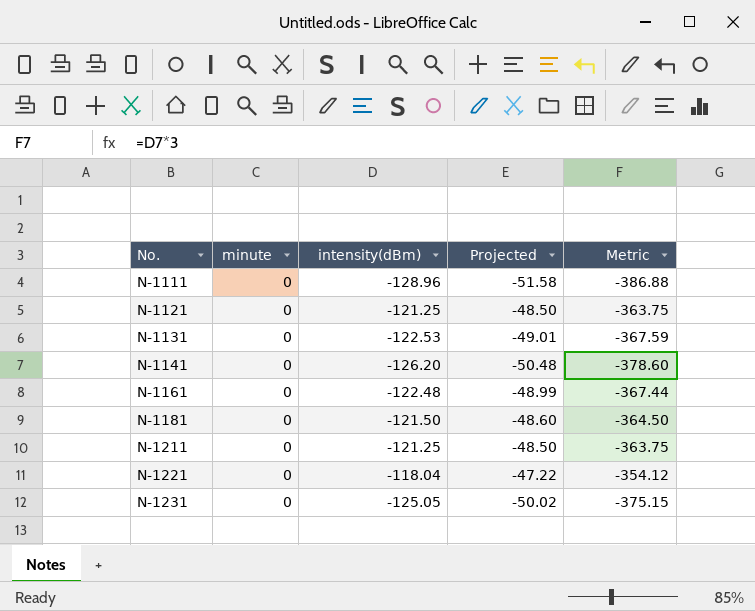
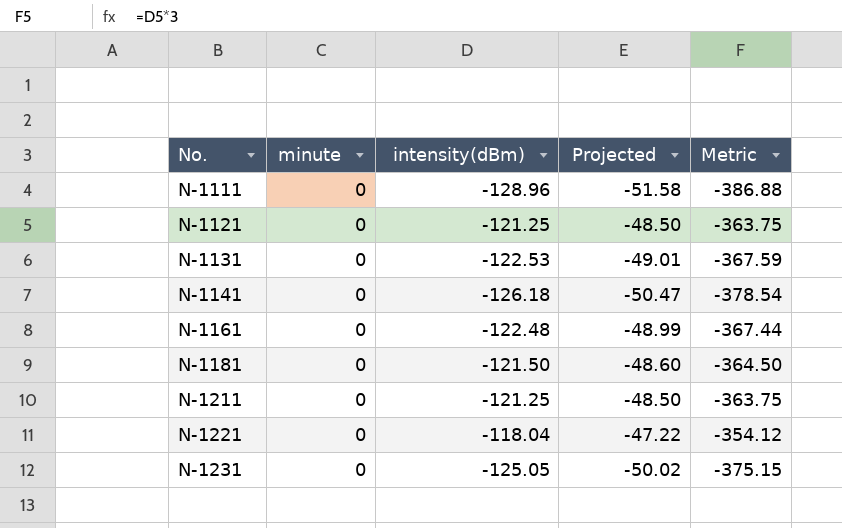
N-1141 | intensity(dBm): -126.20 -> -126.18
N-1141 | Projected: -50.48 -> -50.47
N-1141 | Metric: -378.60 -> -378.54

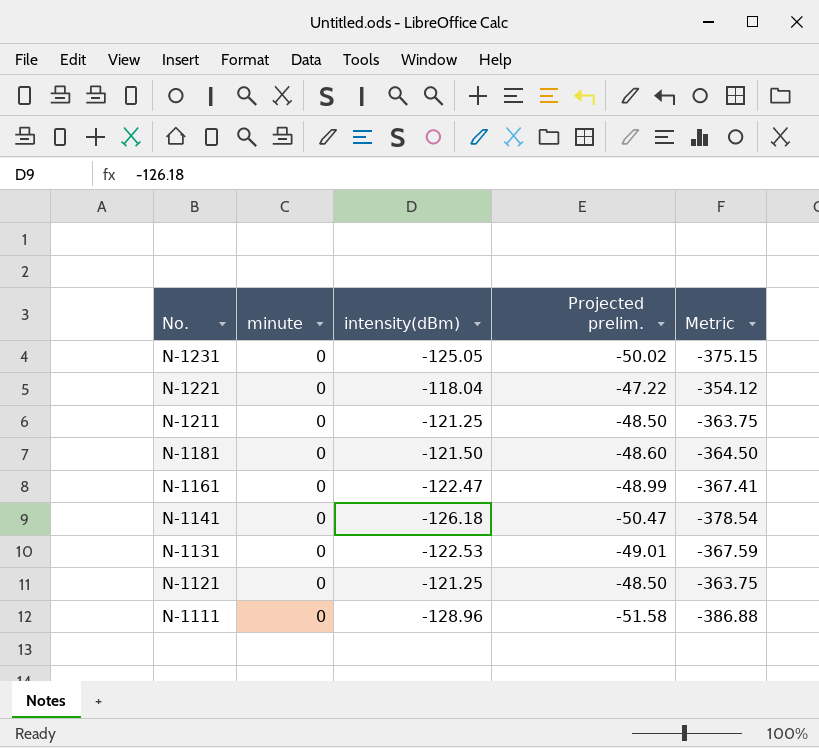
row order: No. ascending -> No. descending
column name: Projected -> Projected prelim.
N-1161 | intensity(dBm): -122.48 -> -122.47
N-1161 | Metric: -367.44 -> -367.41

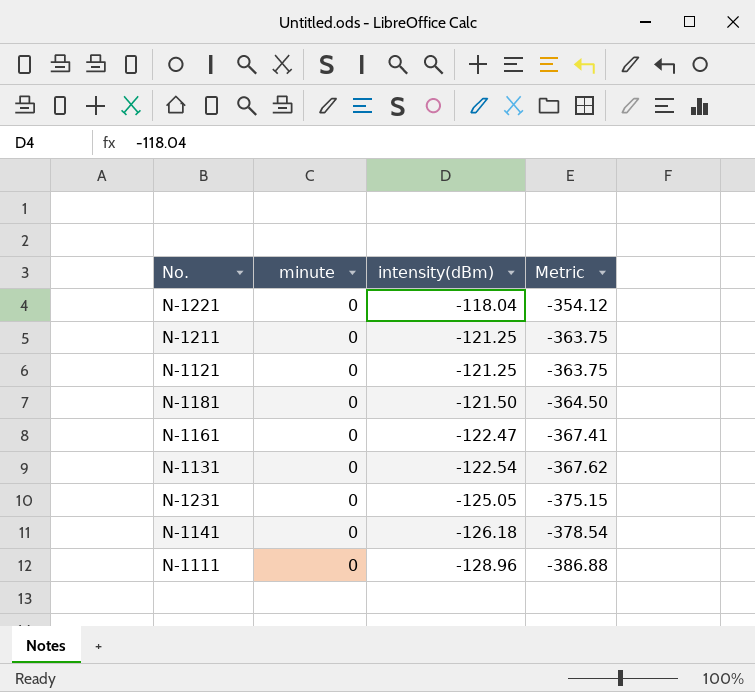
row order: No. descending -> intensity(dBm) descending
column Projected prelim. | formula: [intensity(dBm)] * 0.4 -> none
N-1131 | intensity(dBm): -122.53 -> -122.54
N-1131 | Metric: -367.59 -> -367.62

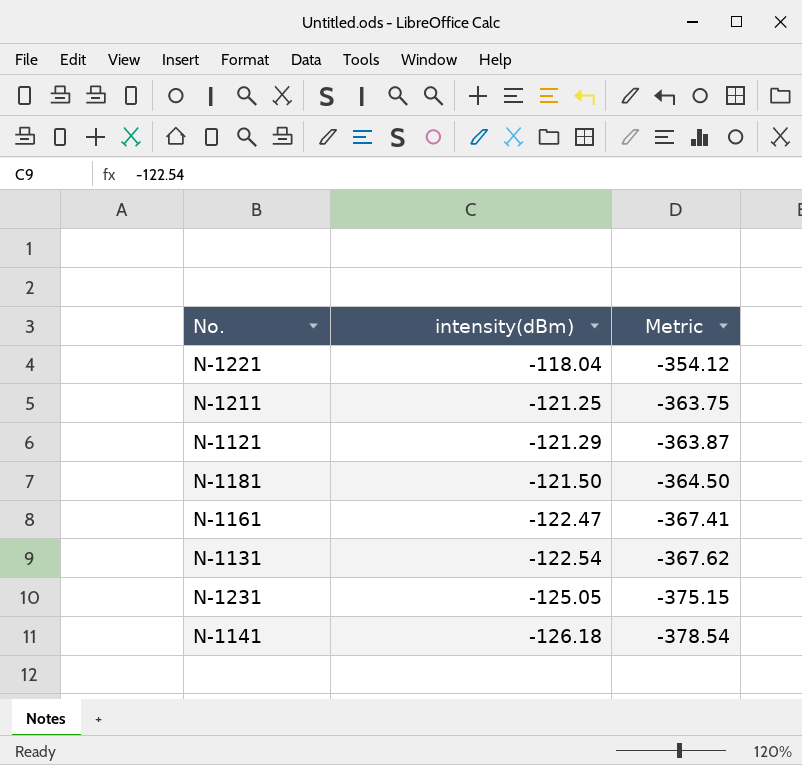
column minute | position: 2 -> none
row N-1111: 0 | -128.96 | -386.88 -> none
N-1121 | intensity(dBm): -121.25 -> -121.29
N-1121 | Metric: -363.75 -> -363.87

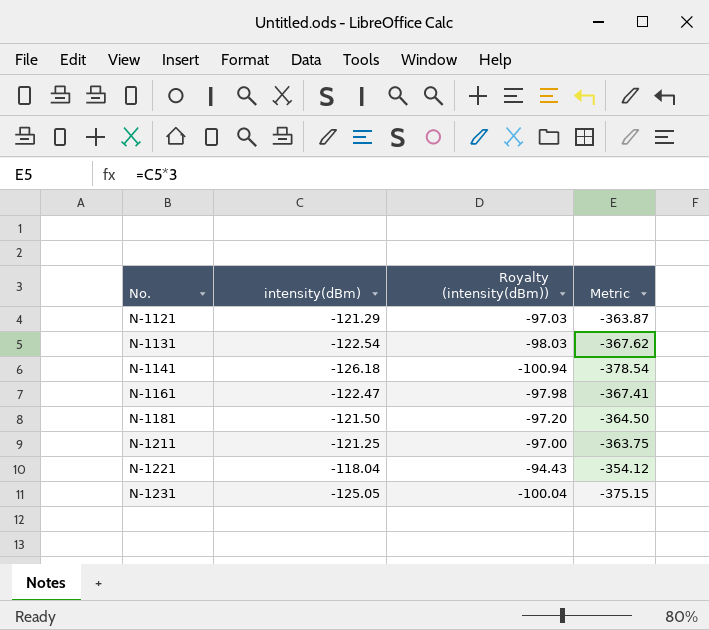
row order: intensity(dBm) descending -> No. ascending
column Royalty (intensity(dBm)) | formula: none -> [intensity(dBm)] * 0.8

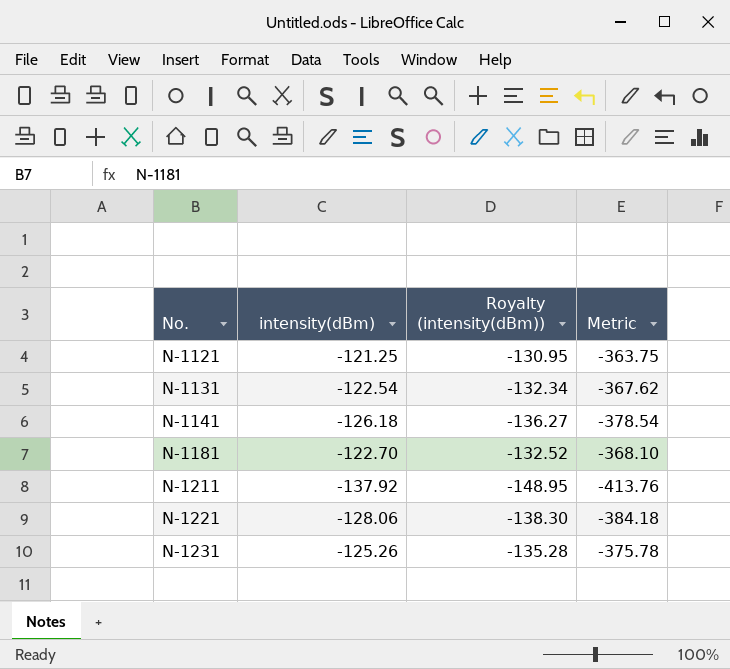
column Royalty (intensity(dBm)) | formula: [intensity(dBm)] * 0.8 -> [intensity(dBm)] * 1.08
row N-1161: -122.47 | -97.98 | -367.41 -> none
N-1121 | intensity(dBm): -121.29 -> -121.25
N-1121 | Metric: -363.87 -> -363.75
N-1181 | intensity(dBm): -121.50 -> -122.70
N-1181 | Metric: -364.50 -> -368.10
N-1211 | intensity(dBm): -121.25 -> -137.92
N-1211 | Metric: -363.75 -> -413.76
N-1221 | intensity(dBm): -118.04 -> -128.06
N-1221 | Metric: -354.12 -> -384.18
N-1231 | intensity(dBm): -125.05 -> -125.26
N-1231 | Metric: -375.15 -> -375.78

